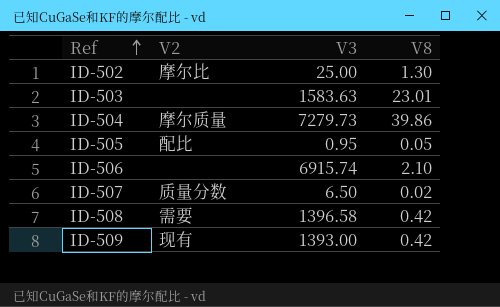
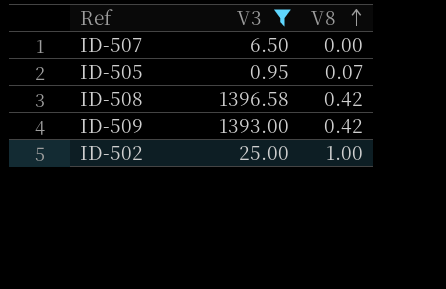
filter: none -> V3 <= 1396.58
row order: Ref ascending -> V8 ascending
column V2 | position: 2 -> none
ID-507 | V8: 0.02 -> 0.00
ID-505 | V8: 0.05 -> 0.07
ID-502 | V8: 1.30 -> 1.00

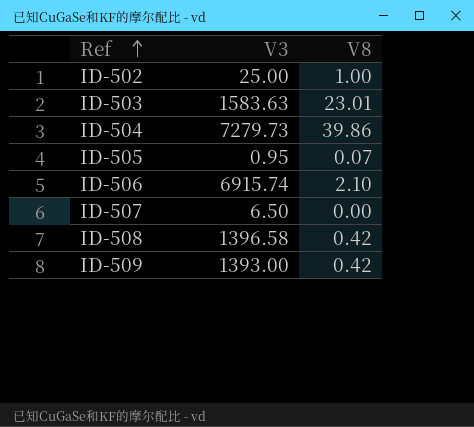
filter: V3 <= 1396.58 -> none
row order: V8 ascending -> Ref ascending

